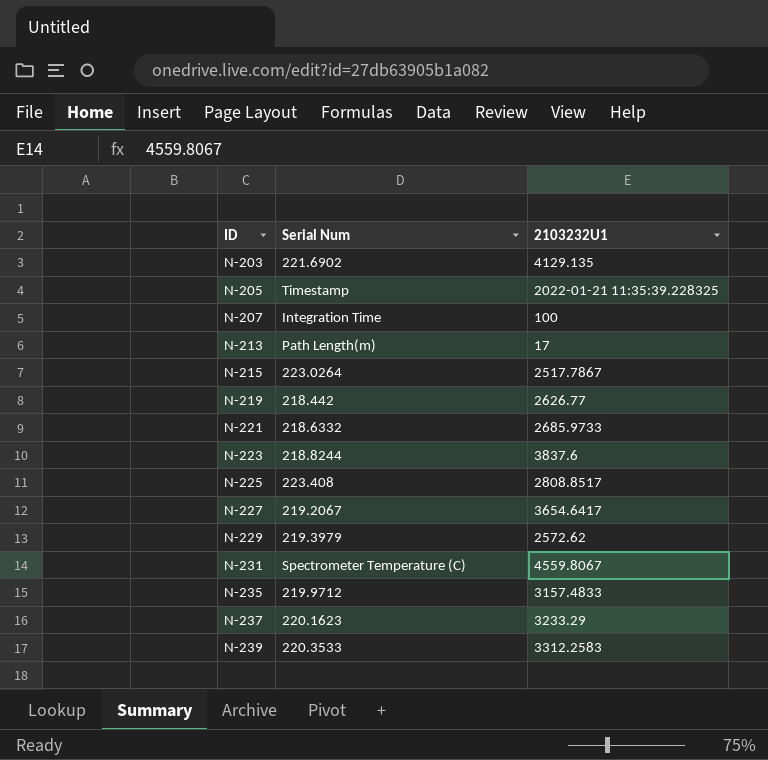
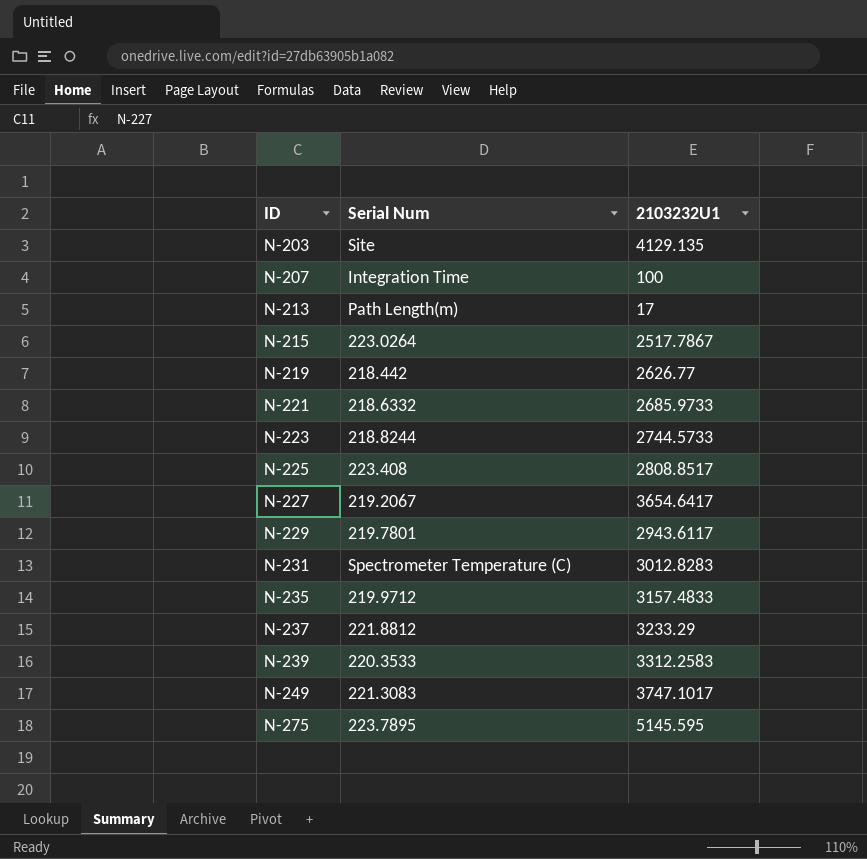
row N-205: Timestamp | 2022-01-21 11:35:39.228325 -> none
N-203 | Serial Num: 221.6902 -> Site
N-223 | 2103232U1: 3837.6 -> 2744.5733
N-229 | Serial Num: 219.3979 -> 219.7801
N-229 | 2103232U1: 2572.62 -> 2943.6117
N-231 | 2103232U1: 4559.8067 -> 3012.8283
N-237 | Serial Num: 220.1623 -> 221.8812
row N-249: none -> 221.3083 | 3747.1017
row N-275: none -> 223.7895 | 5145.595

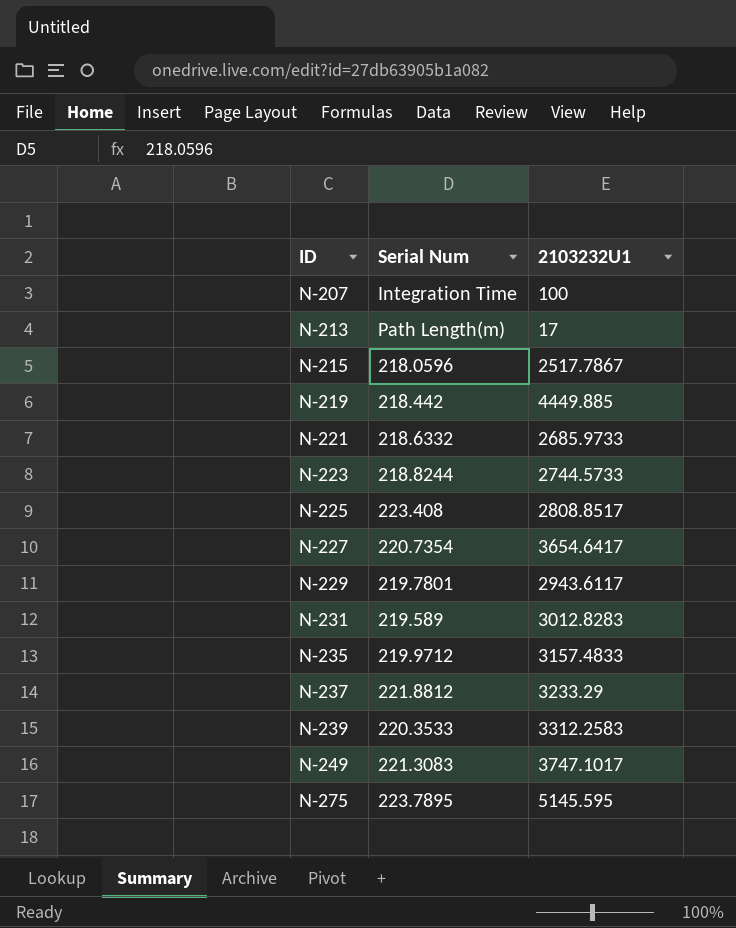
row N-203: Site | 4129.135 -> none
N-215 | Serial Num: 223.0264 -> 218.0596
N-219 | 2103232U1: 2626.77 -> 4449.885
N-227 | Serial Num: 219.2067 -> 220.7354
N-231 | Serial Num: Spectrometer Temperature (C) -> 219.589

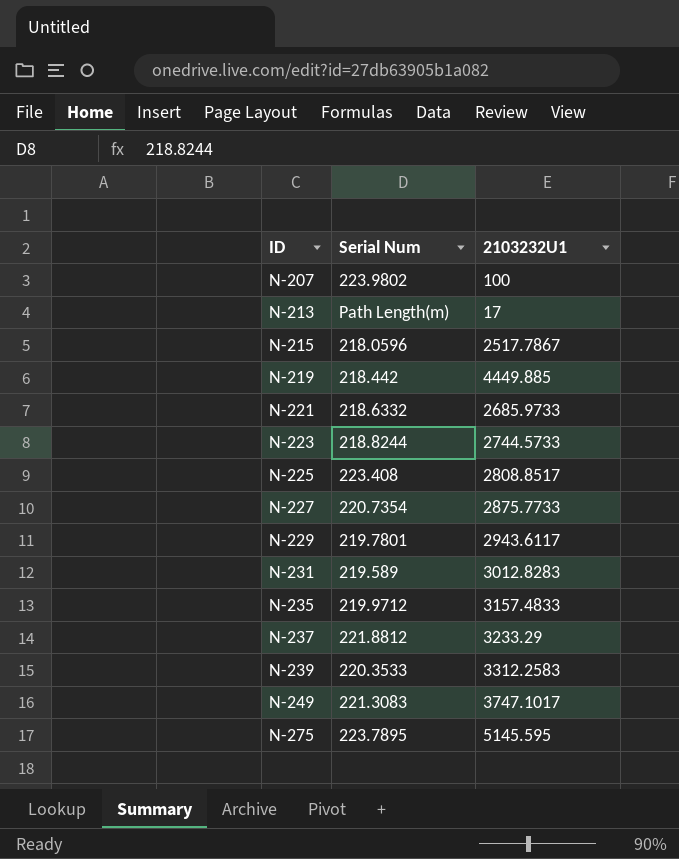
N-207 | Serial Num: Integration Time -> 223.9802
N-227 | 2103232U1: 3654.6417 -> 2875.7733

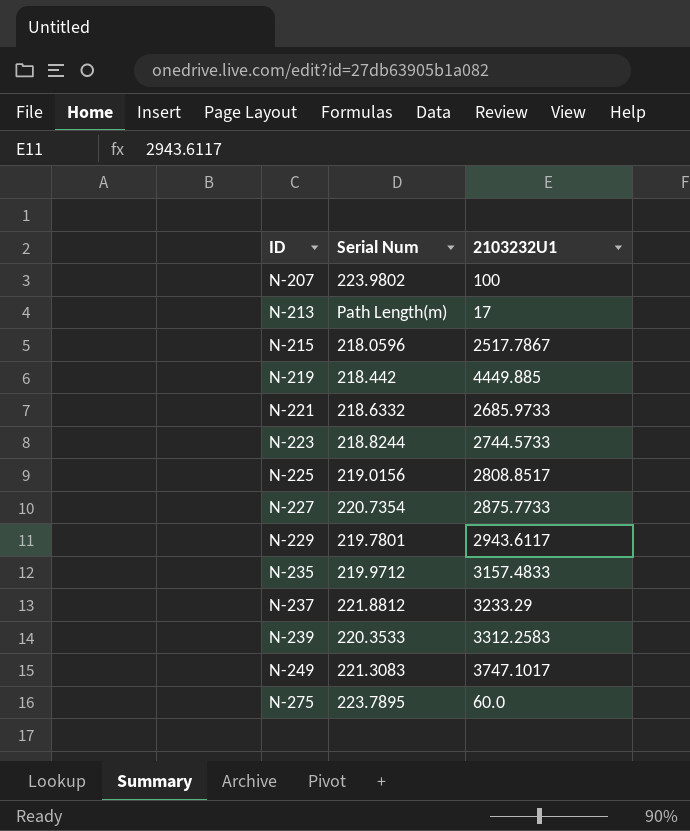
row N-231: 219.589 | 3012.8283 -> none
N-225 | Serial Num: 223.408 -> 219.0156
N-275 | 2103232U1: 5145.595 -> 60.0

